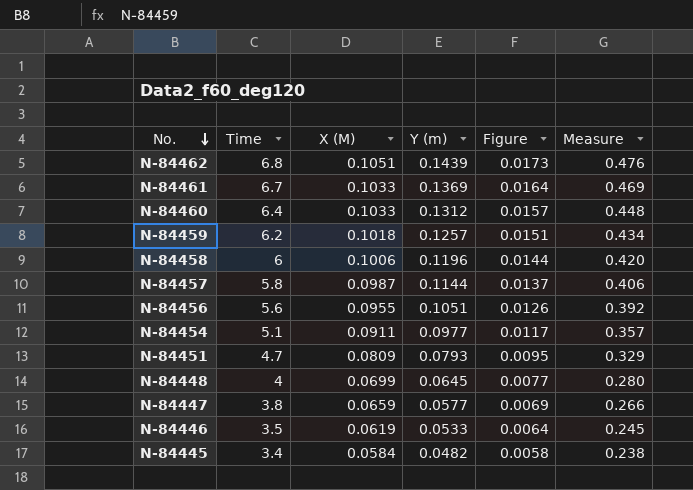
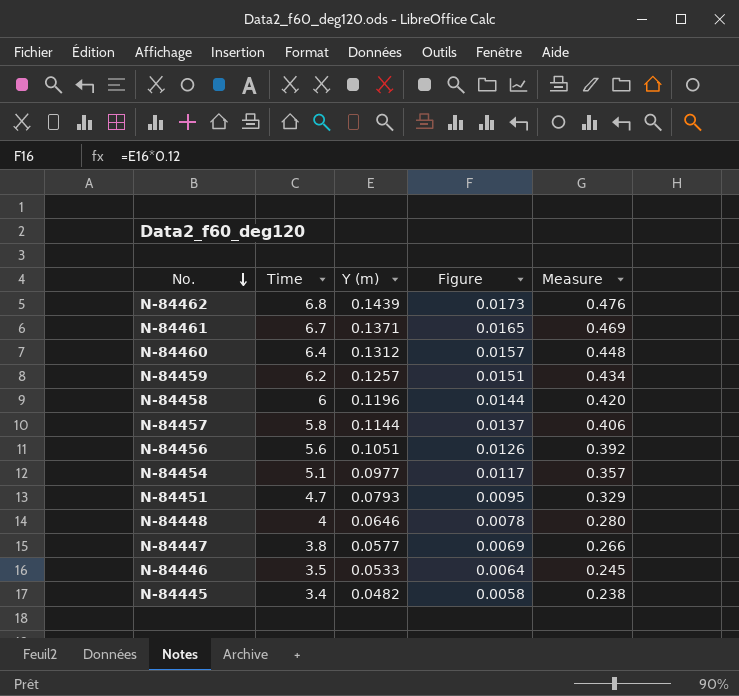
column X (M) | position: 3 -> none
N-84461 | Y (m): 0.1369 -> 0.1371
N-84461 | Figure: 0.0164 -> 0.0165
N-84448 | Y (m): 0.0645 -> 0.0646
N-84448 | Figure: 0.0077 -> 0.0078

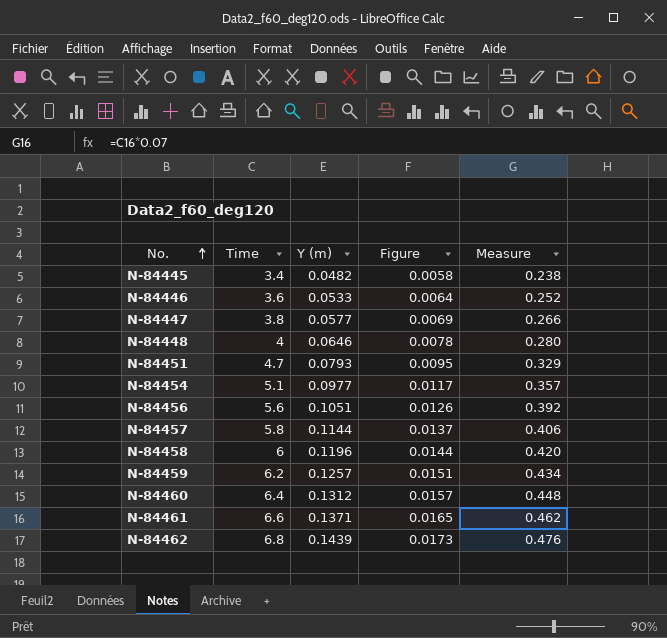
row order: No. descending -> No. ascending
N-84446 | Time: 3.5 -> 3.6
N-84446 | Measure: 0.245 -> 0.252
N-84461 | Time: 6.7 -> 6.6
N-84461 | Measure: 0.469 -> 0.462

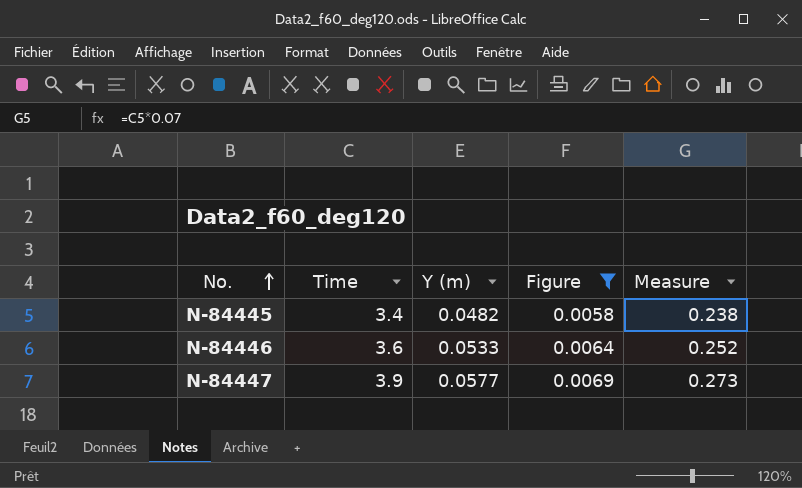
filter: none -> Figure <= 0.0069
N-84447 | Time: 3.8 -> 3.9
N-84447 | Measure: 0.266 -> 0.273

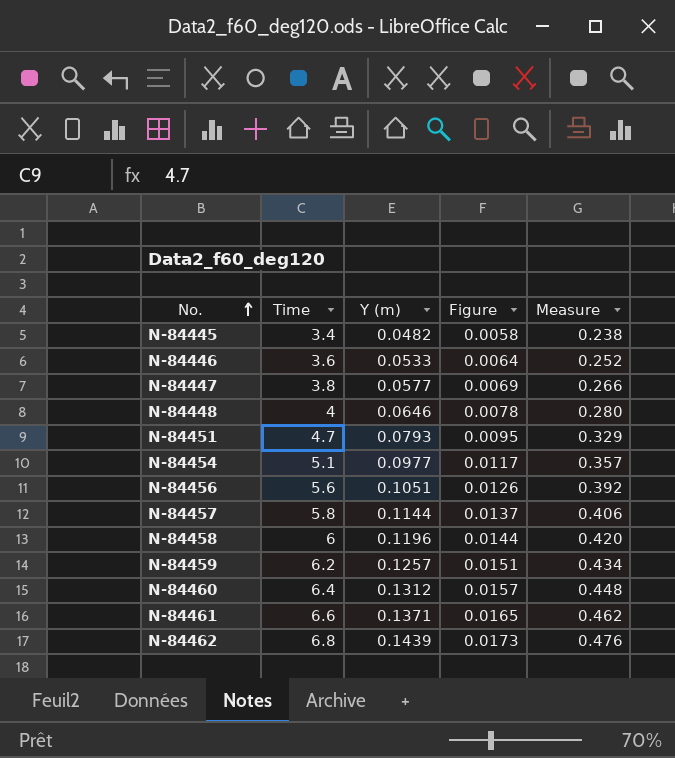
filter: Figure <= 0.0069 -> none
N-84447 | Time: 3.9 -> 3.8
N-84447 | Measure: 0.273 -> 0.266

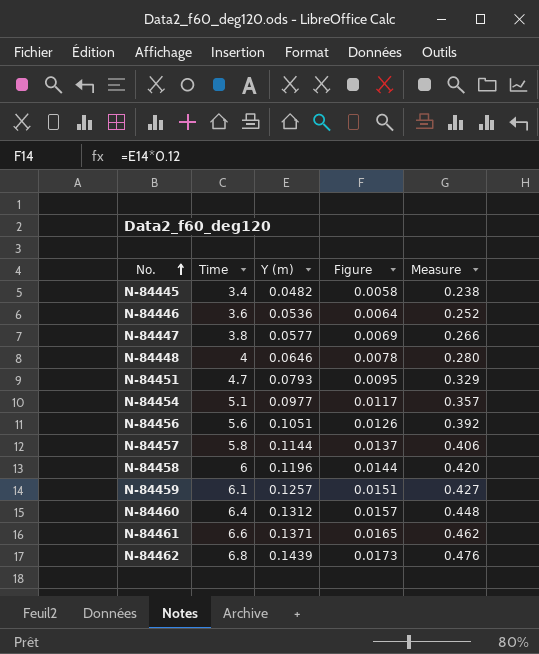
N-84446 | Y (m): 0.0533 -> 0.0536
N-84459 | Time: 6.2 -> 6.1
N-84459 | Measure: 0.434 -> 0.427

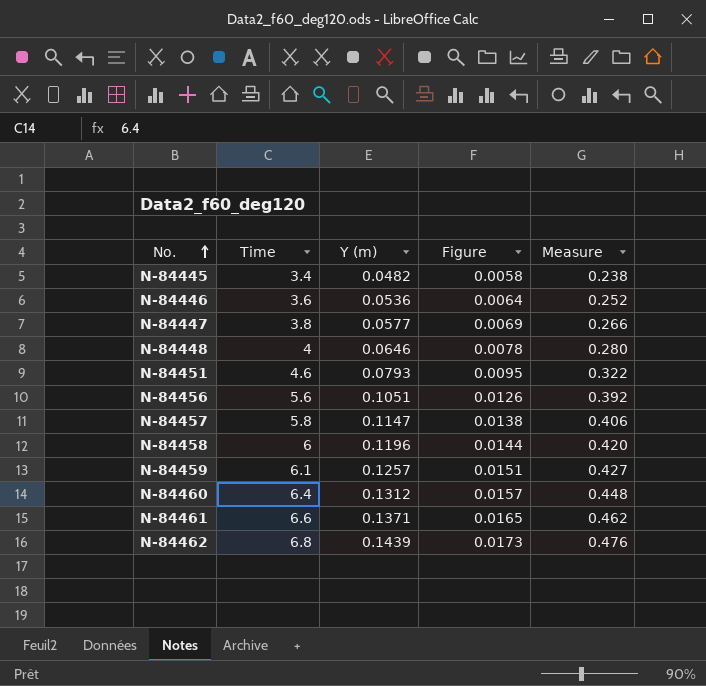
row N-84454: 5.1 | 0.0977 | 0.0117 | 0.357 -> none
N-84451 | Time: 4.7 -> 4.6
N-84451 | Measure: 0.329 -> 0.322
N-84457 | Y (m): 0.1144 -> 0.1147
N-84457 | Figure: 0.0137 -> 0.0138

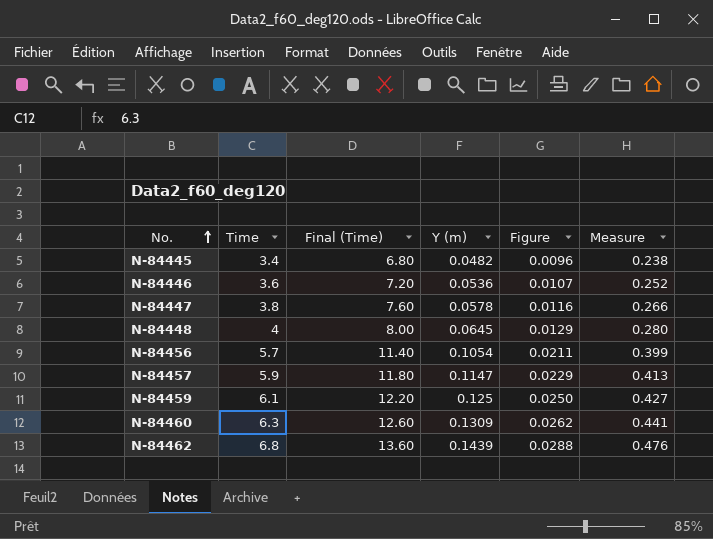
column Final (Time) | formula: none -> [Time] * 2
column Figure | formula: [Y (m)] * 0.12 -> [Y (m)] * 0.2
row N-84451: 4.6 | 0.0793 | 0.0095 | 0.322 -> none
row N-84458: 6 | 0.1196 | 0.0144 | 0.420 -> none
row N-84461: 6.6 | 0.1371 | 0.0165 | 0.462 -> none
N-84447 | Y (m): 0.0577 -> 0.0578
N-84448 | Y (m): 0.0646 -> 0.0645
N-84456 | Time: 5.6 -> 5.7
N-84456 | Y (m): 0.1051 -> 0.1054
N-84456 | Measure: 0.392 -> 0.399
N-84457 | Time: 5.8 -> 5.9
N-84457 | Measure: 0.406 -> 0.413
N-84459 | Y (m): 0.1257 -> 0.125
N-84460 | Time: 6.4 -> 6.3
N-84460 | Y (m): 0.1312 -> 0.1309
N-84460 | Measure: 0.448 -> 0.441

